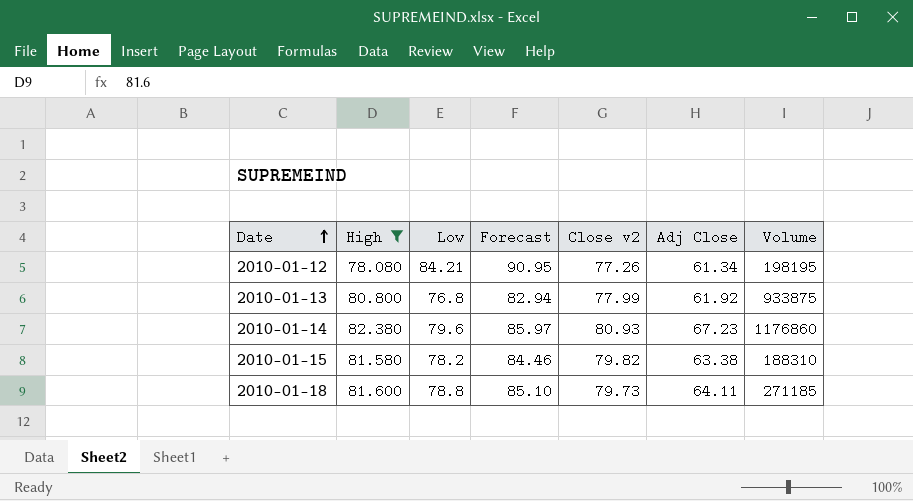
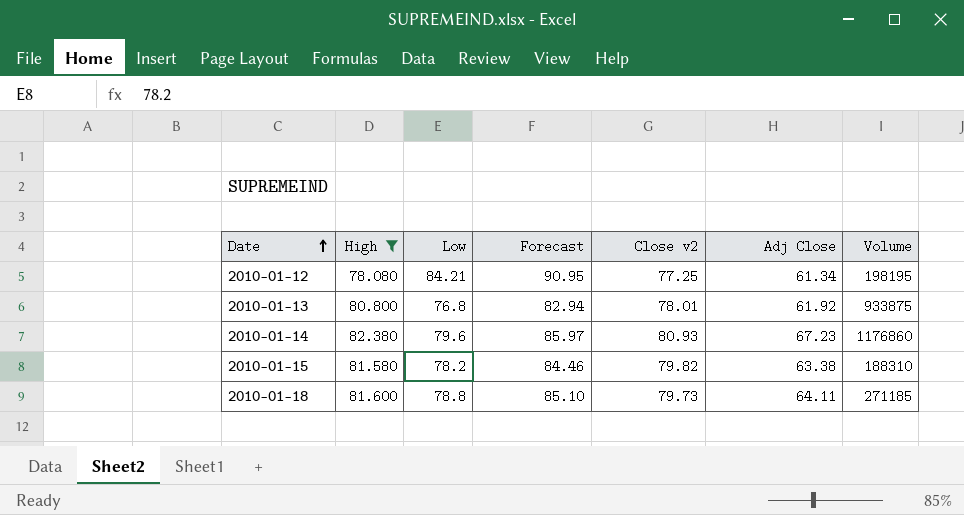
2010-01-12 | Close v2: 77.26 -> 77.25
2010-01-13 | Close v2: 77.99 -> 78.01

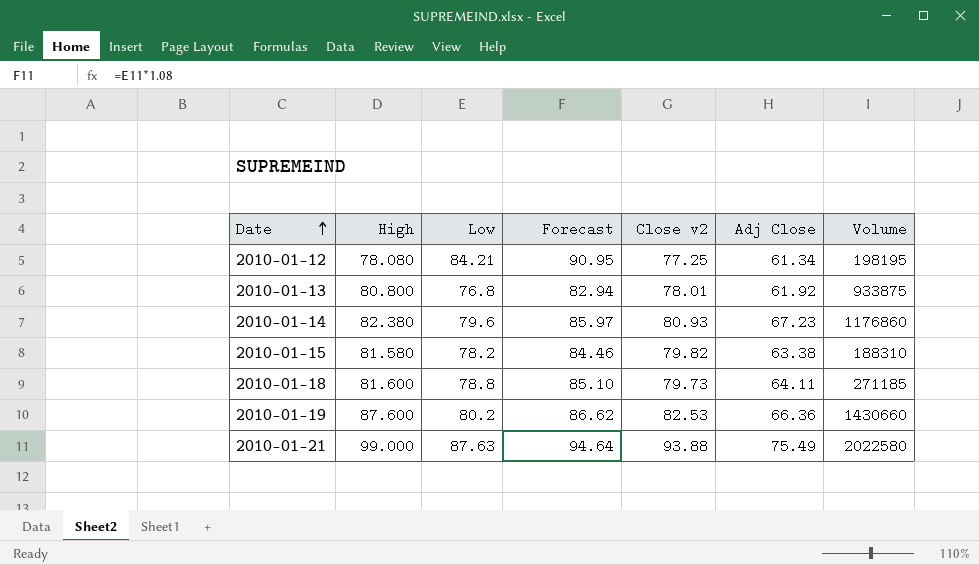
filter: High <= 82.380 -> none

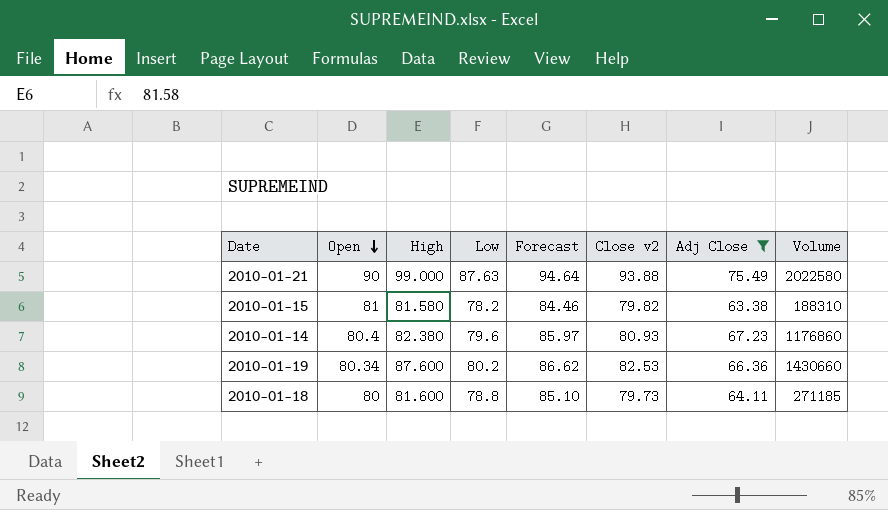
filter: none -> Adj Close >= 63.38
row order: Date ascending -> Open descending
column Open | position: none -> 2

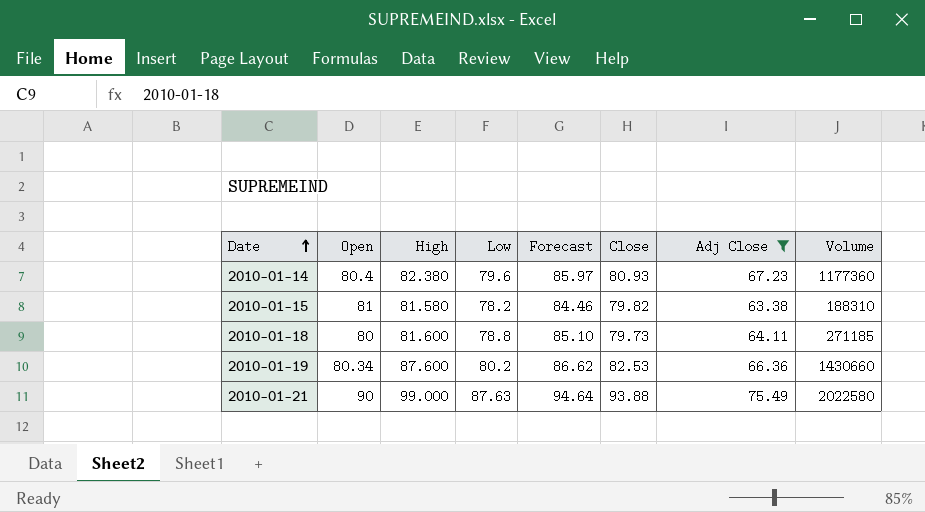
row order: Open descending -> Date ascending
column name: Close v2 -> Close
2010-01-14 | Volume: 1176860 -> 1177360

